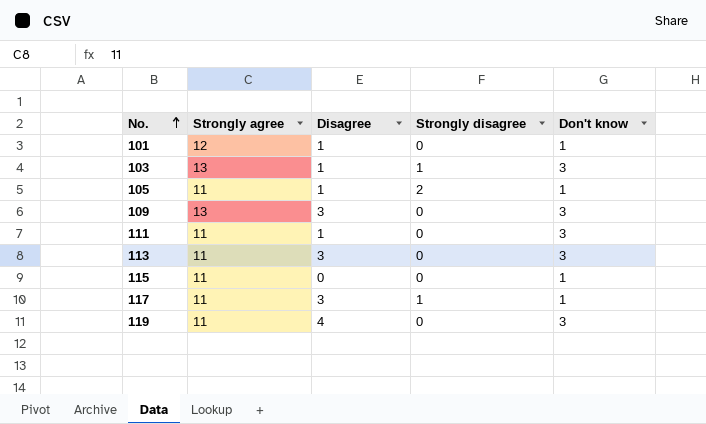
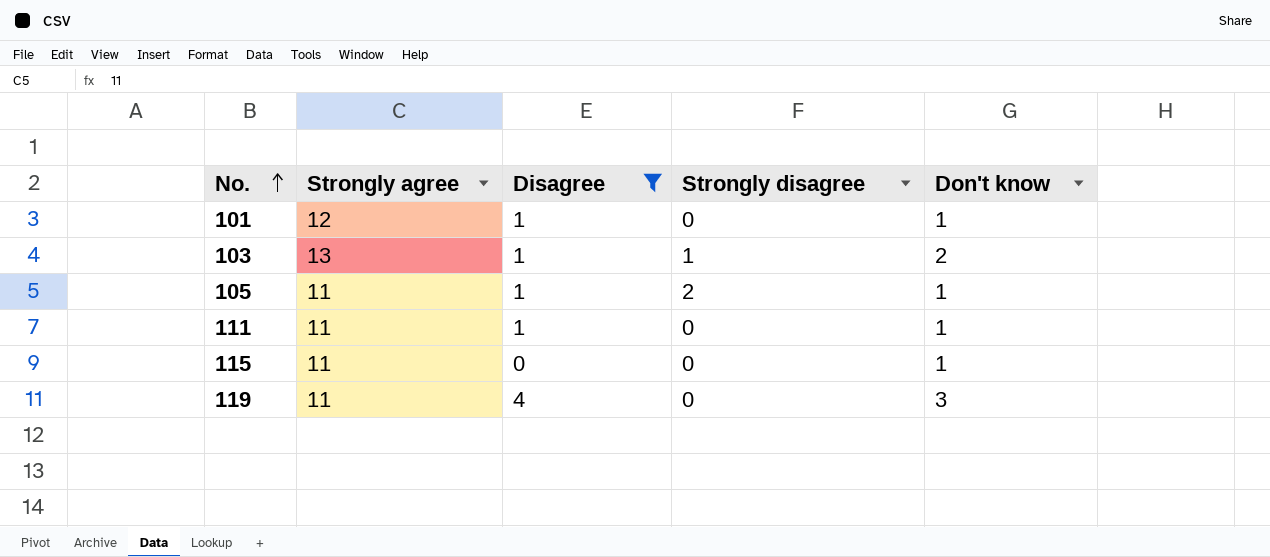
filter: none -> Disagree != 3
103 | Don't know: 3 -> 2
111 | Don't know: 3 -> 1

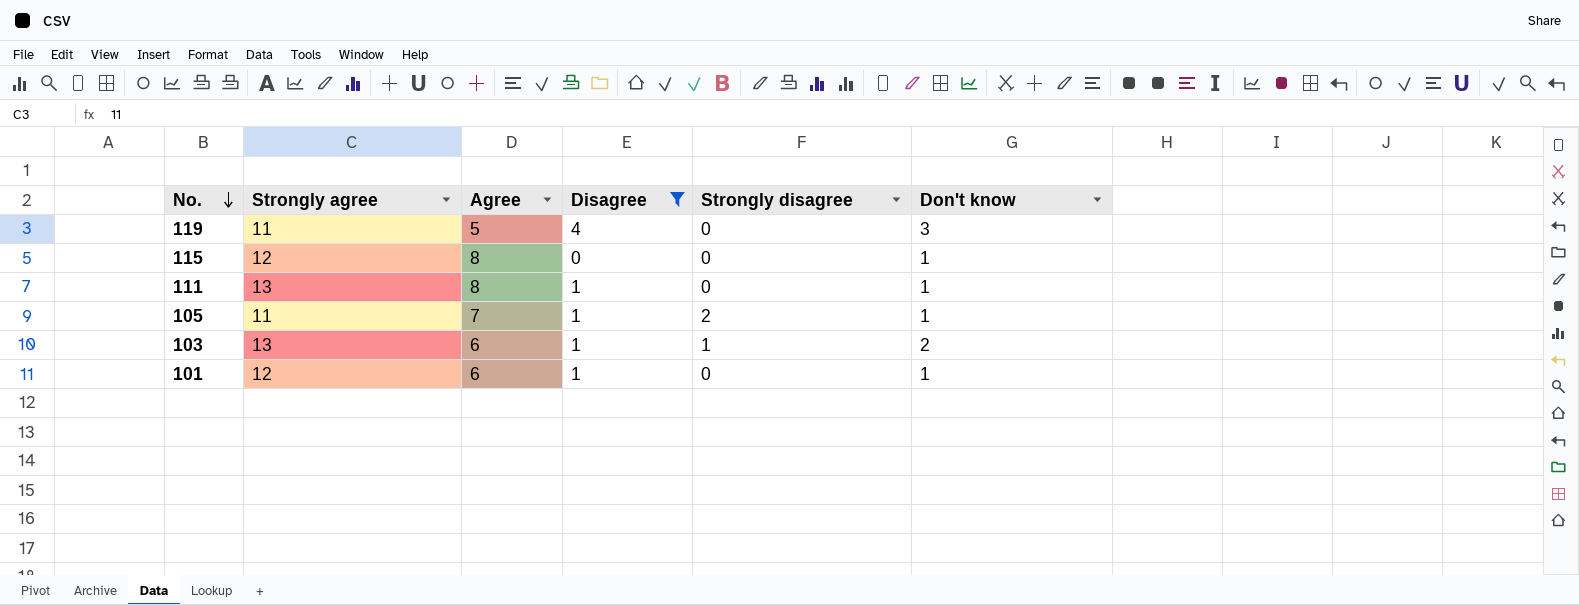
row order: No. ascending -> No. descending
column Agree | position: none -> 3
115 | Strongly agree: 11 -> 12
111 | Strongly agree: 11 -> 13

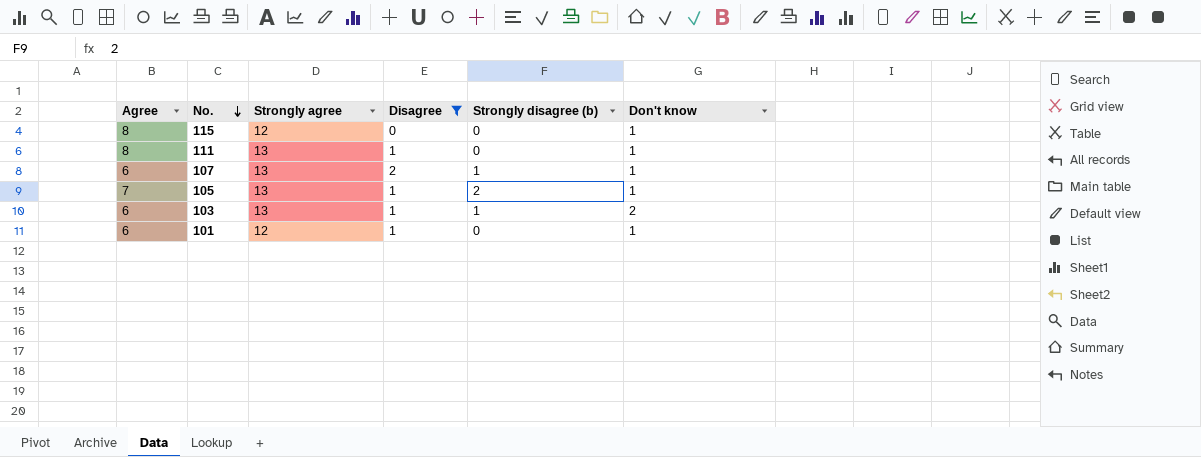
column Agree | position: 3 -> 1
column name: Strongly disagree -> Strongly disagree (b)
row 119: 11 | 5 | 4 | 0 | 3 -> none
row 107: none -> 6 | 13 | 2 | 1 | 1
105 | Strongly agree: 11 -> 13

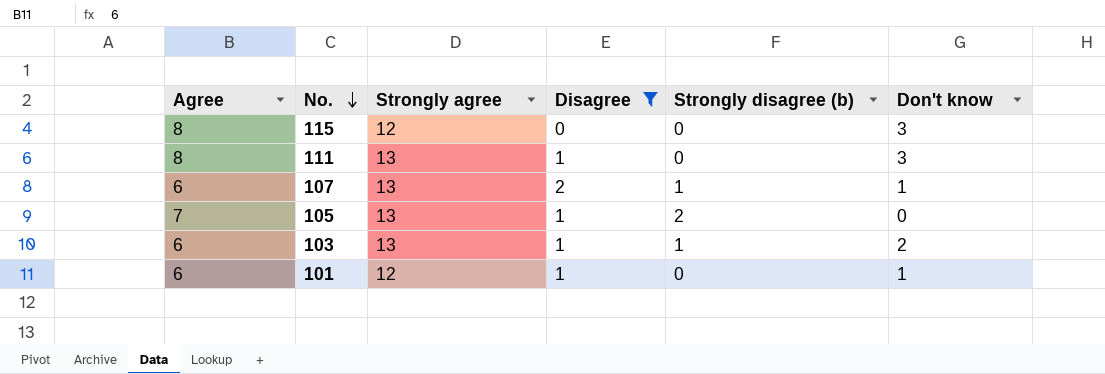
115 | Don't know: 1 -> 3
111 | Don't know: 1 -> 3
105 | Don't know: 1 -> 0

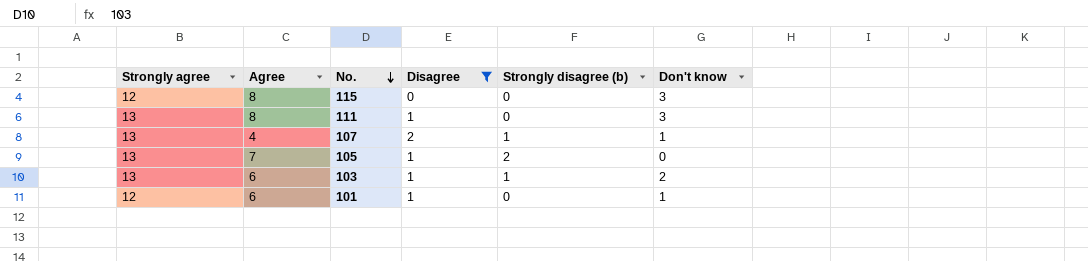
column Strongly agree | position: 3 -> 1
107 | Agree: 6 -> 4

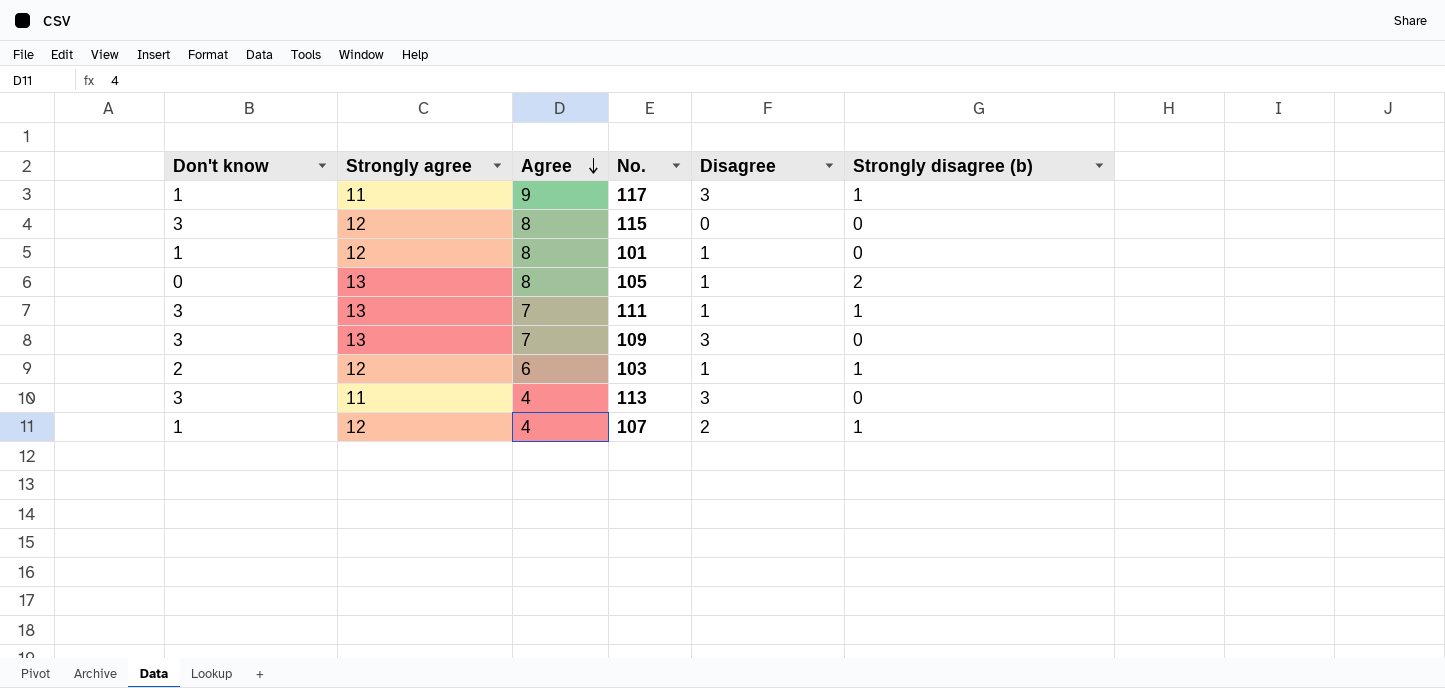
filter: Disagree != 3 -> none
row order: No. descending -> Agree descending
column Don't know | position: 6 -> 1
101 | Agree: 6 -> 8
105 | Agree: 7 -> 8
111 | Agree: 8 -> 7
111 | Strongly disagree (b): 0 -> 1
103 | Strongly agree: 13 -> 12
107 | Strongly agree: 13 -> 12

